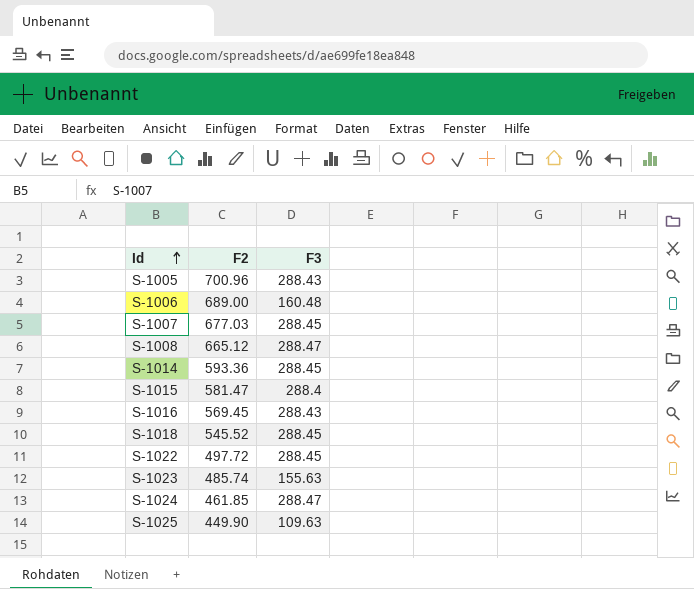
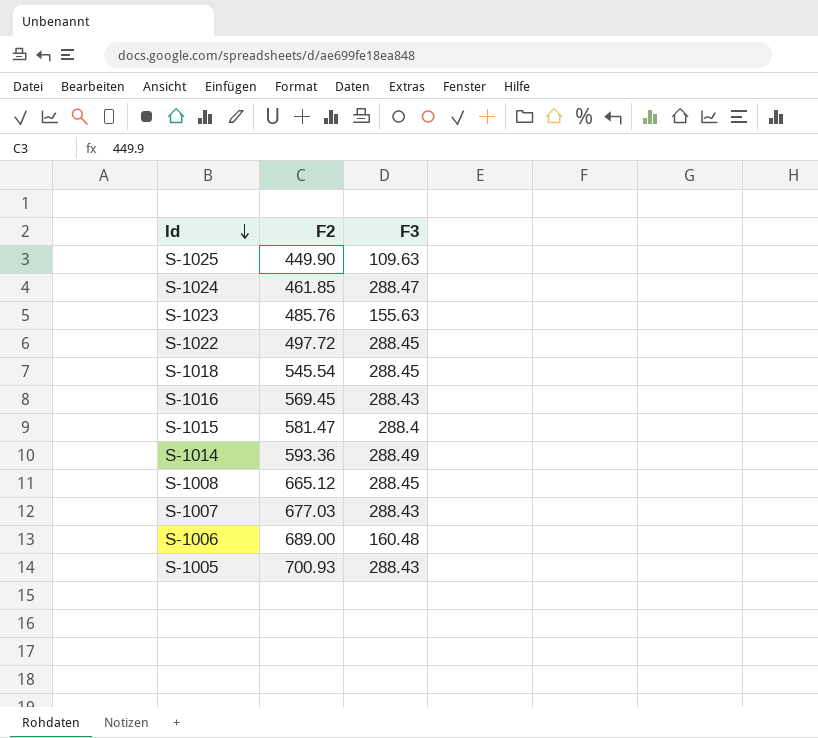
row order: Id ascending -> Id descending
S-1023 | F2: 485.74 -> 485.76
S-1018 | F2: 545.52 -> 545.54
S-1014 | F3: 288.45 -> 288.49
S-1008 | F3: 288.47 -> 288.45
S-1007 | F3: 288.45 -> 288.43
S-1005 | F2: 700.96 -> 700.93

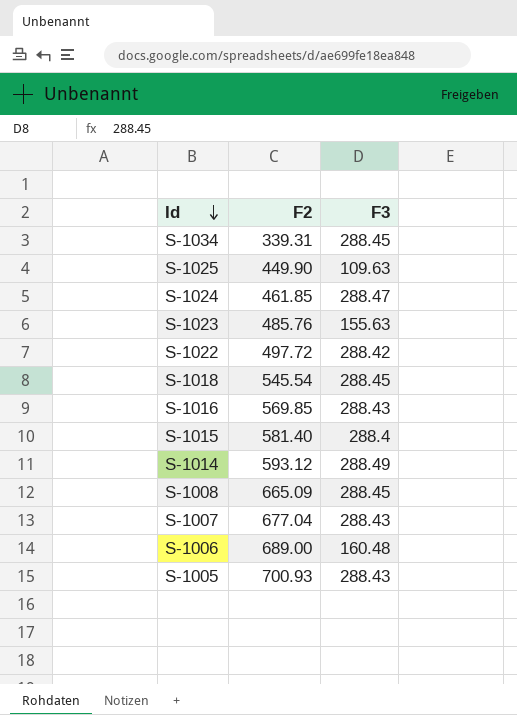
row S-1034: none -> 339.31 | 288.45
S-1022 | F3: 288.45 -> 288.42
S-1016 | F2: 569.45 -> 569.85
S-1015 | F2: 581.47 -> 581.40
S-1014 | F2: 593.36 -> 593.12
S-1008 | F2: 665.12 -> 665.09
S-1007 | F2: 677.03 -> 677.04

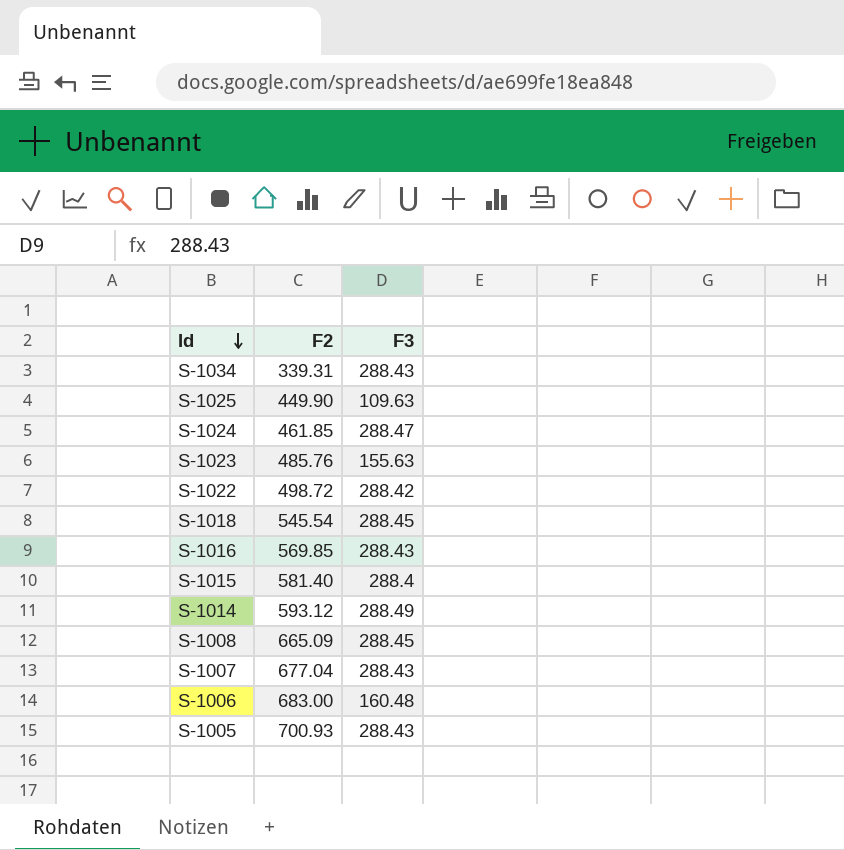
S-1034 | F3: 288.45 -> 288.43
S-1022 | F2: 497.72 -> 498.72
S-1006 | F2: 689.00 -> 683.00

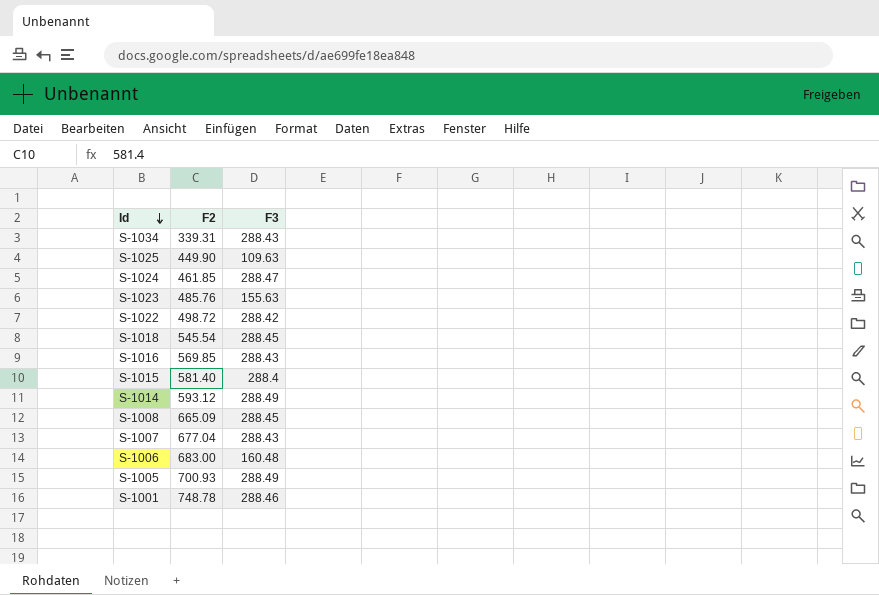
S-1005 | F3: 288.43 -> 288.49
row S-1001: none -> 748.78 | 288.46

